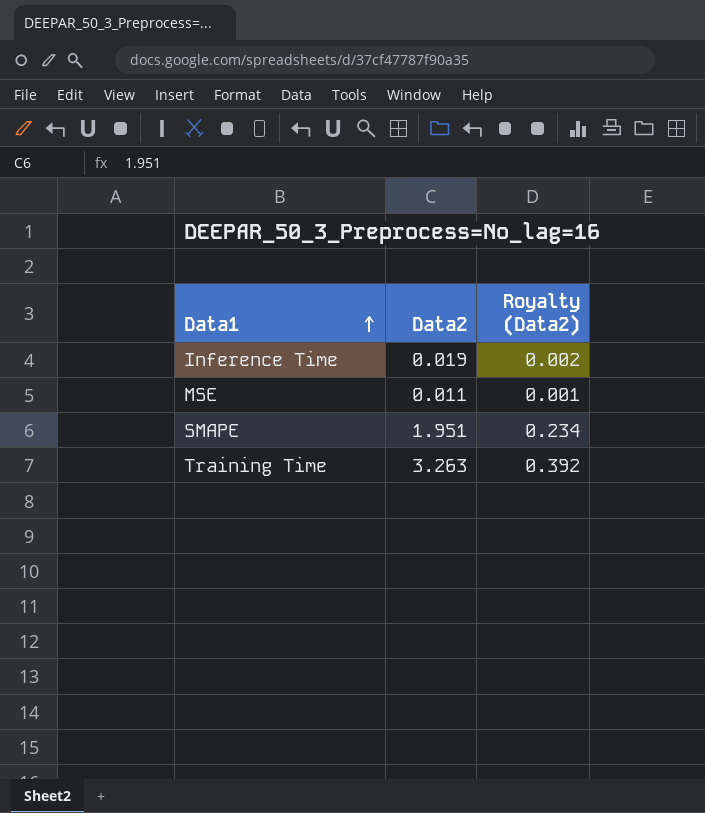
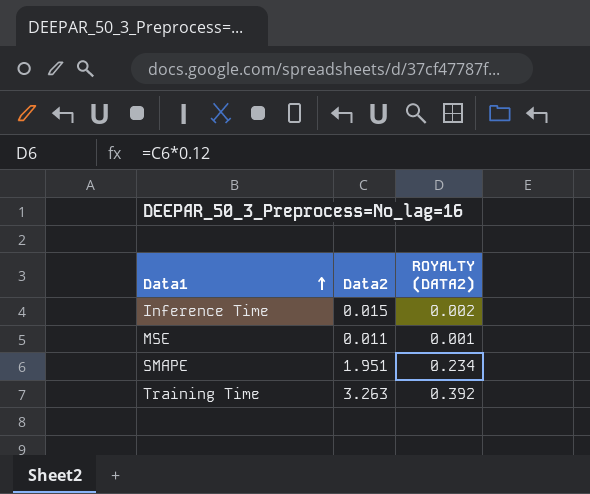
column name: Royalty (Data2) -> ROYALTY (DATA2)
Inference Time | Data2: 0.019 -> 0.015

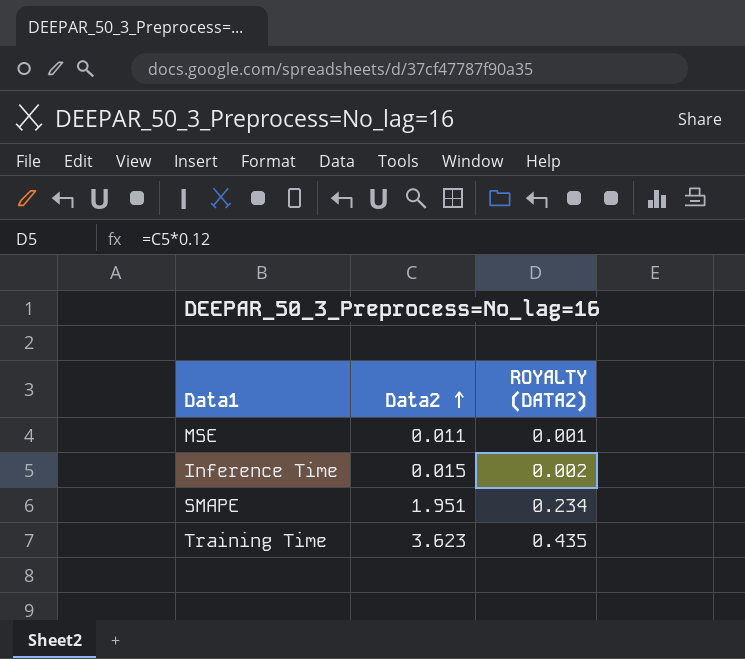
row order: Data1 ascending -> Data2 ascending
Training Time | Data2: 3.263 -> 3.623
Training Time | ROYALTY (DATA2): 0.392 -> 0.435

